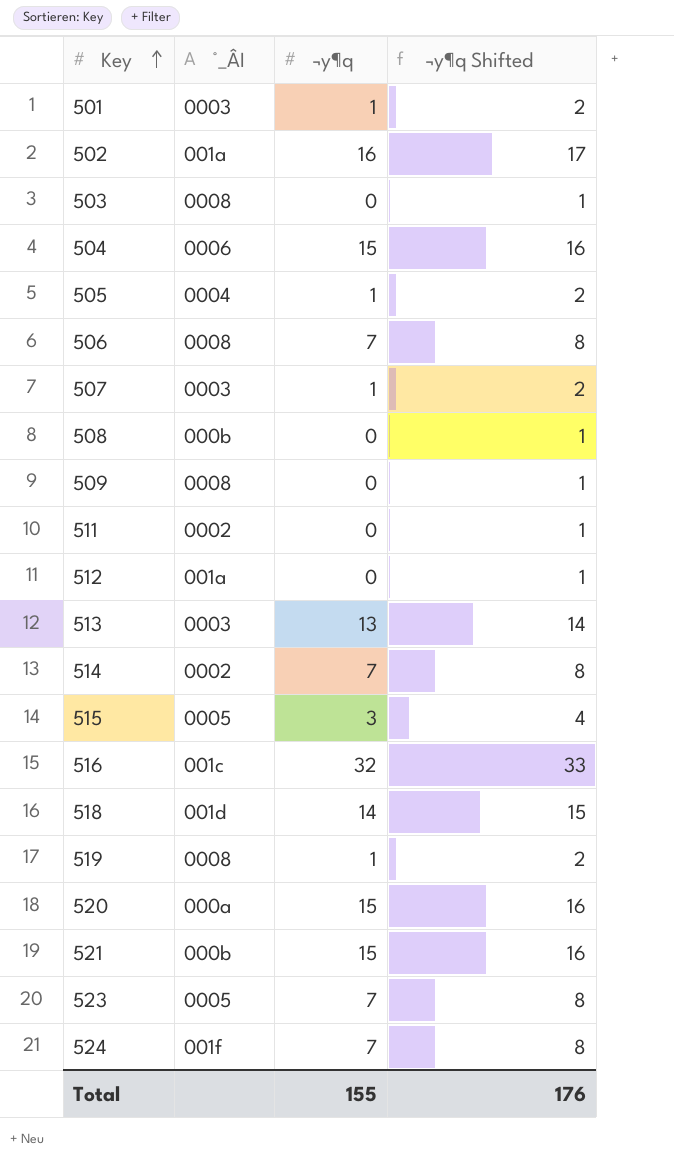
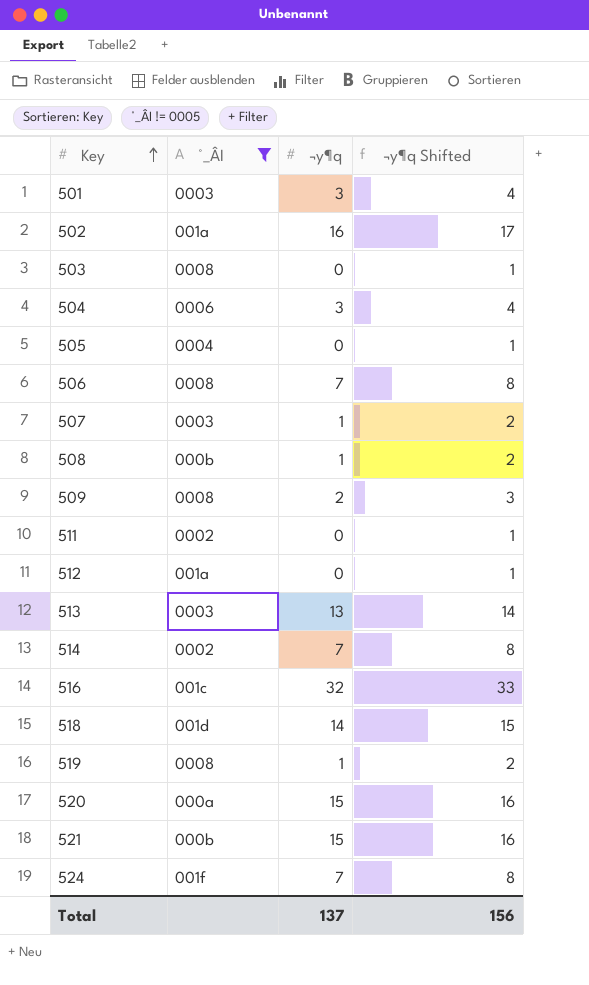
filter: none -> °_ÂI != 0005
501 | ¬y¶q: 1 -> 3
501 | ¬y¶q Shifted: 2 -> 4
504 | ¬y¶q: 15 -> 3
504 | ¬y¶q Shifted: 16 -> 4
505 | ¬y¶q: 1 -> 0
505 | ¬y¶q Shifted: 2 -> 1
508 | ¬y¶q: 0 -> 1
508 | ¬y¶q Shifted: 1 -> 2
509 | ¬y¶q: 0 -> 2
509 | ¬y¶q Shifted: 1 -> 3
Total | ¬y¶q: 155 -> 137
Total | ¬y¶q Shifted: 176 -> 156

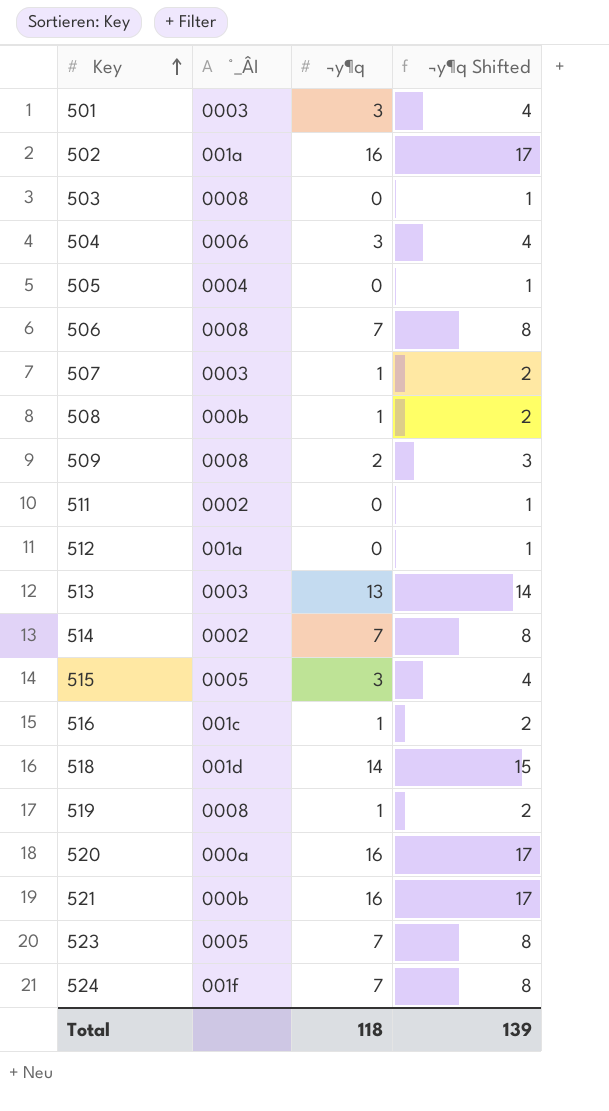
filter: °_ÂI != 0005 -> none
516 | ¬y¶q: 32 -> 1
516 | ¬y¶q Shifted: 33 -> 2
520 | ¬y¶q: 15 -> 16
520 | ¬y¶q Shifted: 16 -> 17
521 | ¬y¶q: 15 -> 16
521 | ¬y¶q Shifted: 16 -> 17
Total | ¬y¶q: 137 -> 118
Total | ¬y¶q Shifted: 156 -> 139

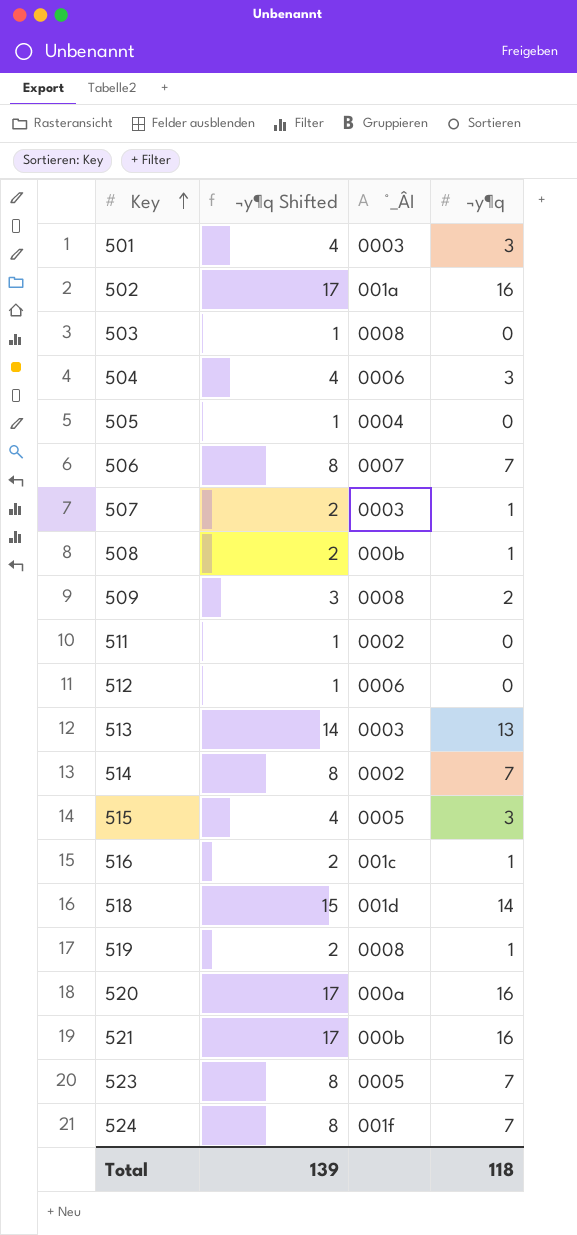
column ¬y¶q Shifted | position: 4 -> 2
506 | °_ÂI: 0008 -> 0007
512 | °_ÂI: 001a -> 0006

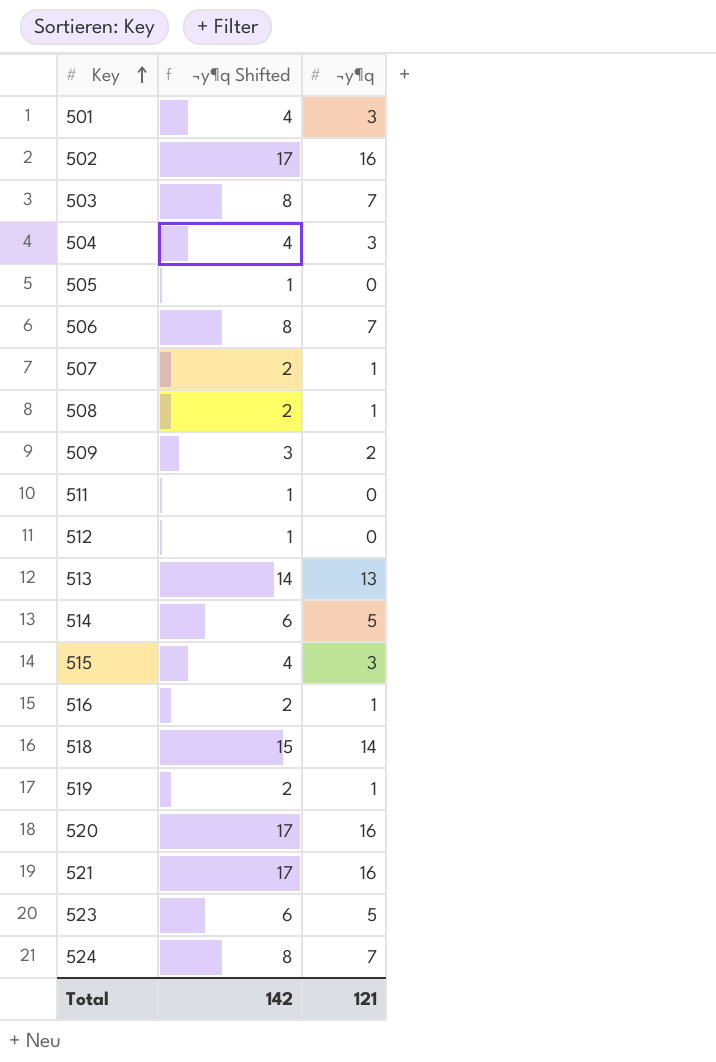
column °_ÂI | position: 3 -> none
503 | ¬y¶q Shifted: 1 -> 8
503 | ¬y¶q: 0 -> 7
514 | ¬y¶q Shifted: 8 -> 6
514 | ¬y¶q: 7 -> 5
523 | ¬y¶q Shifted: 8 -> 6
523 | ¬y¶q: 7 -> 5
Total | ¬y¶q Shifted: 139 -> 142
Total | ¬y¶q: 118 -> 121

